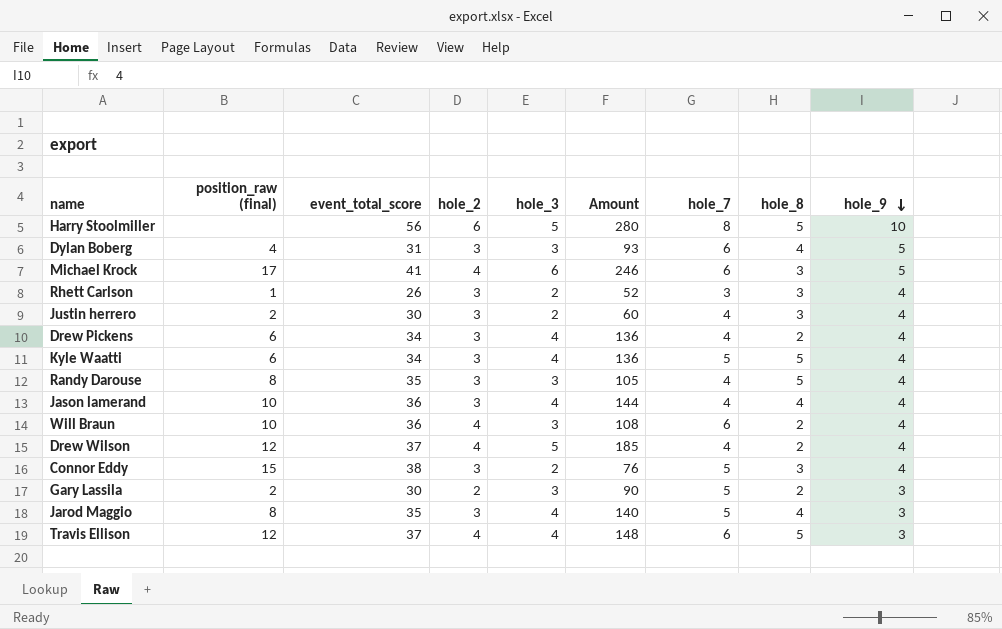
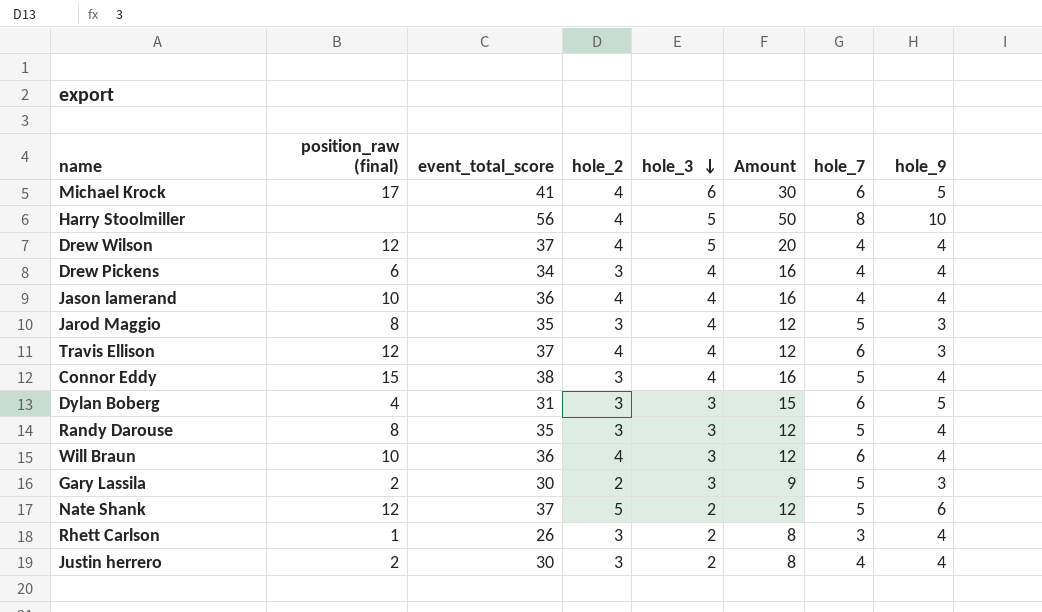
row order: hole_9 descending -> hole_3 descending
column hole_8 | position: 8 -> none
column Amount | formula: [event_total_score] * [hole_3] -> [hole_3] * [hole_9]
row Kyle Waatti: 6 | 34 | 3 | 4 | 136 | 5 | 5 | 4 -> none
Harry Stoolmiller | hole_2: 6 -> 4
Jason lamerand | hole_2: 3 -> 4
Connor Eddy | hole_3: 2 -> 4
Randy Darouse | hole_7: 4 -> 5
row Nate Shank: none -> 12 | 37 | 5 | 2 | 12 | 5 | 6

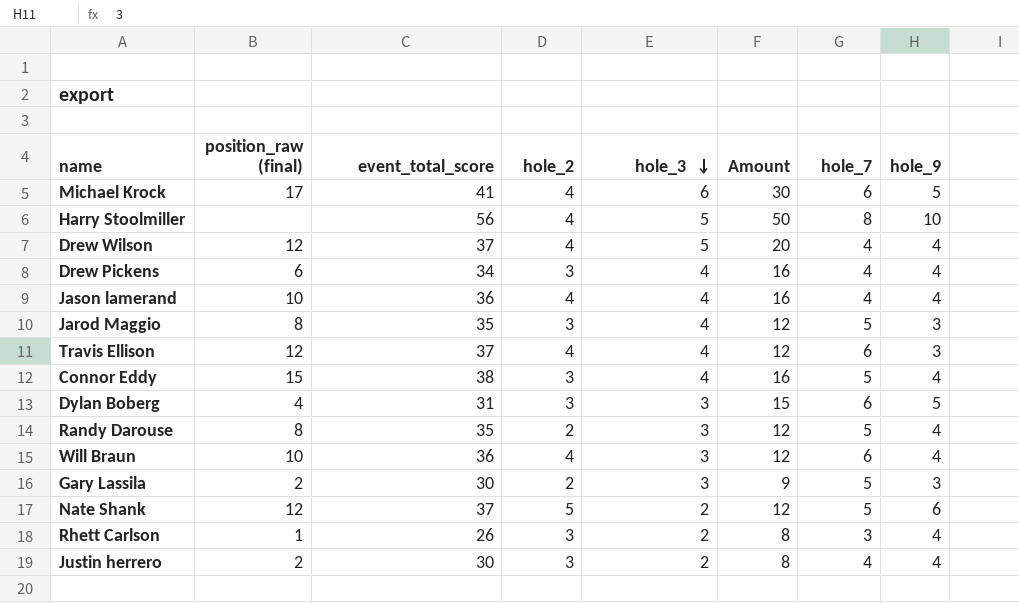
Randy Darouse | hole_2: 3 -> 2

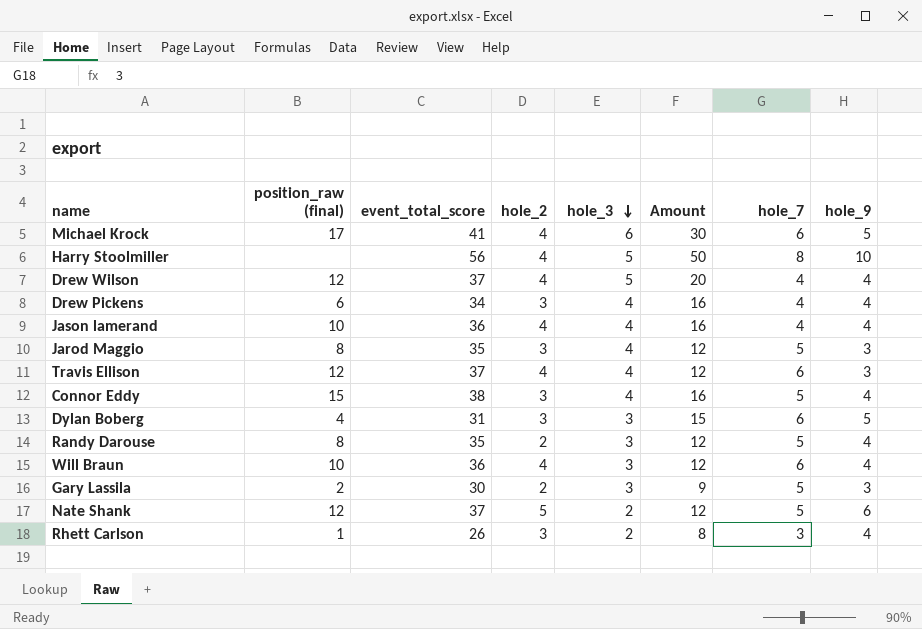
row Justin herrero: 2 | 30 | 3 | 2 | 8 | 4 | 4 -> none

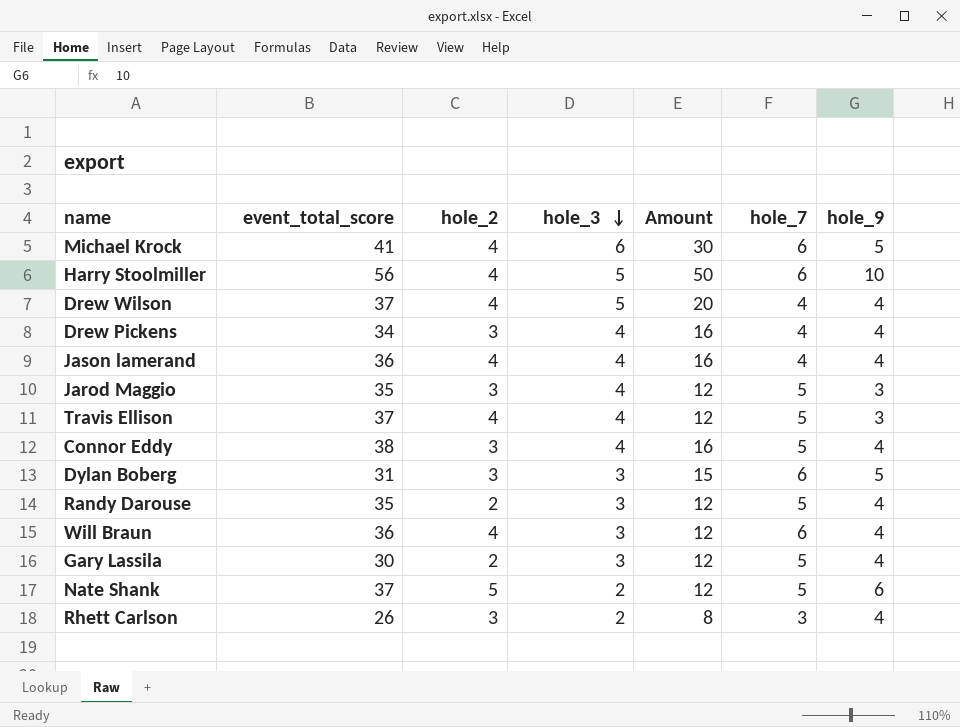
column position_raw (final) | position: 2 -> none
Harry Stoolmiller | hole_7: 8 -> 6
Travis Ellison | hole_7: 6 -> 5
Gary Lassila | Amount: 9 -> 12
Gary Lassila | hole_9: 3 -> 4

